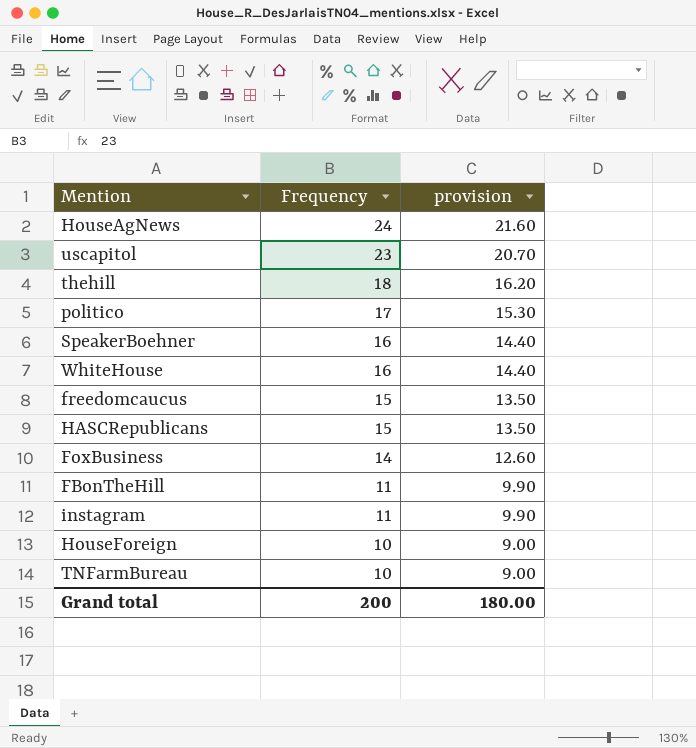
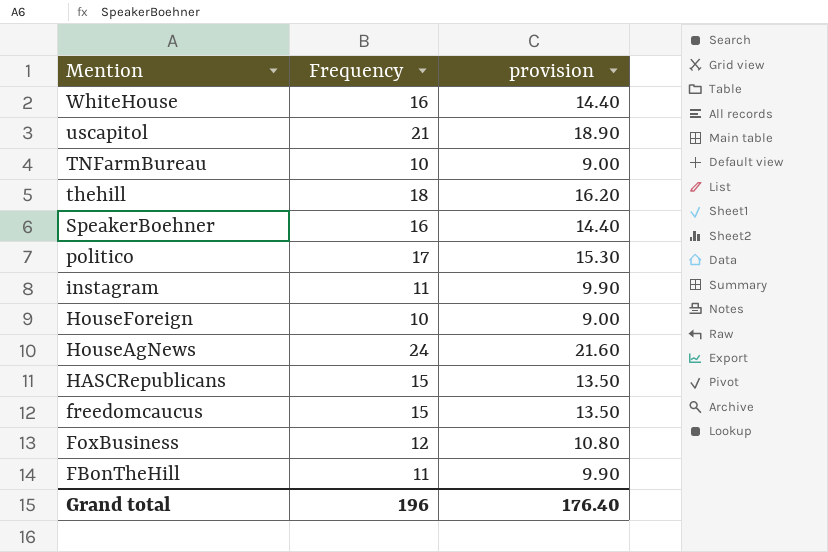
row order: Frequency descending -> Mention descending
uscapitol | Frequency: 23 -> 21
uscapitol | provision: 20.70 -> 18.90
FoxBusiness | Frequency: 14 -> 12
FoxBusiness | provision: 12.60 -> 10.80
Grand total | Frequency: 200 -> 196
Grand total | provision: 180.00 -> 176.40

